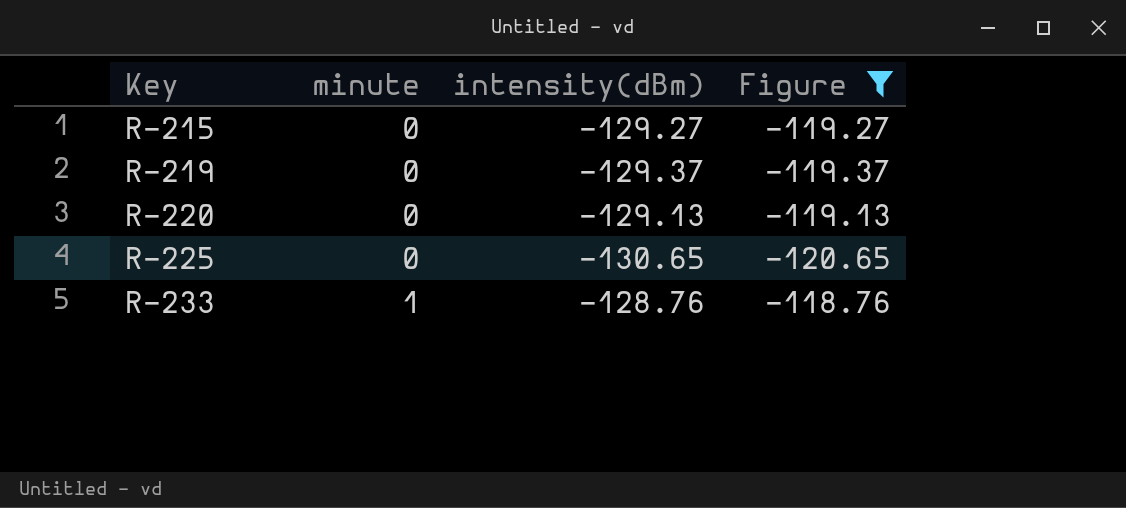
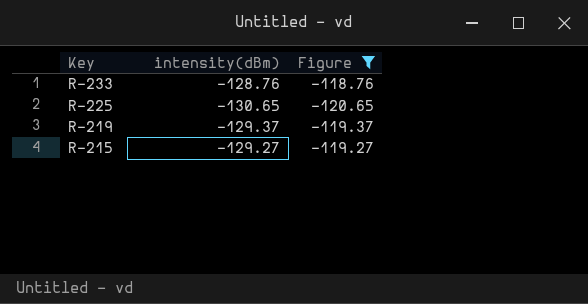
row order: Key ascending -> Key descending
column minute | position: 2 -> none
row R-220: 0 | -129.13 | -119.13 -> none

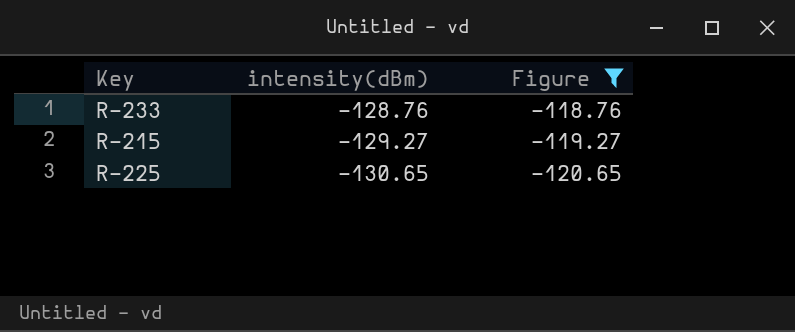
row order: Key descending -> intensity(dBm) descending
row R-219: -129.37 | -119.37 -> none

